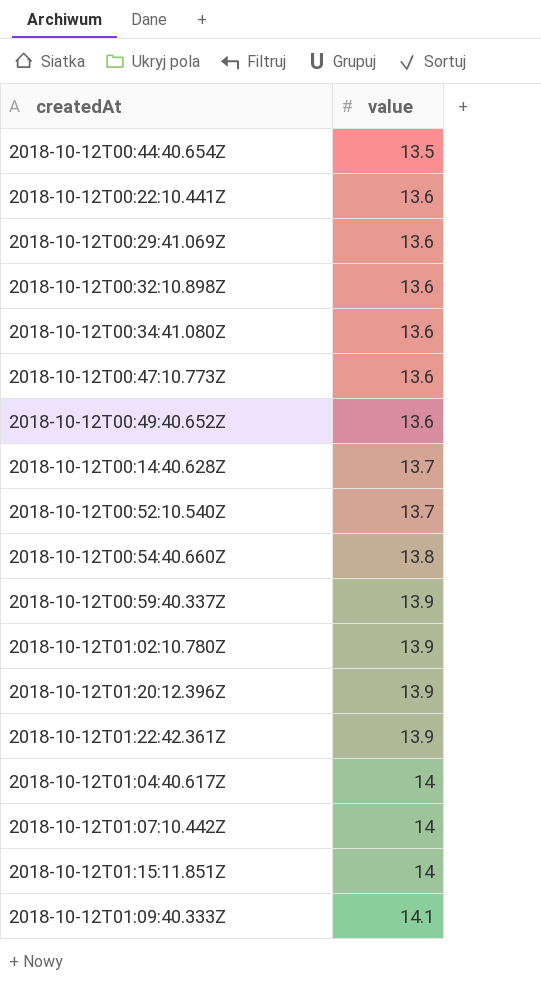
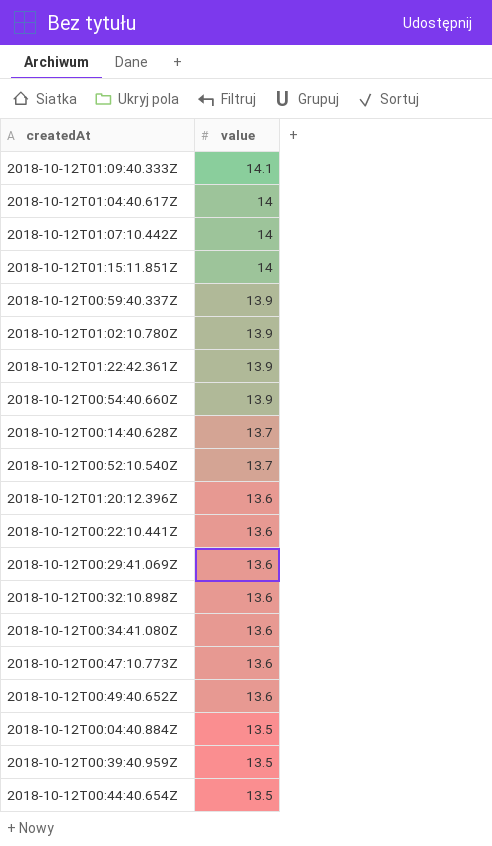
row order: value ascending -> value descending
2018-10-12T00:54:40.660Z | value: 13.8 -> 13.9
2018-10-12T01:20:12.396Z | value: 13.9 -> 13.6
row 2018-10-12T00:04:40.884Z: none -> 13.5
row 2018-10-12T00:39:40.959Z: none -> 13.5

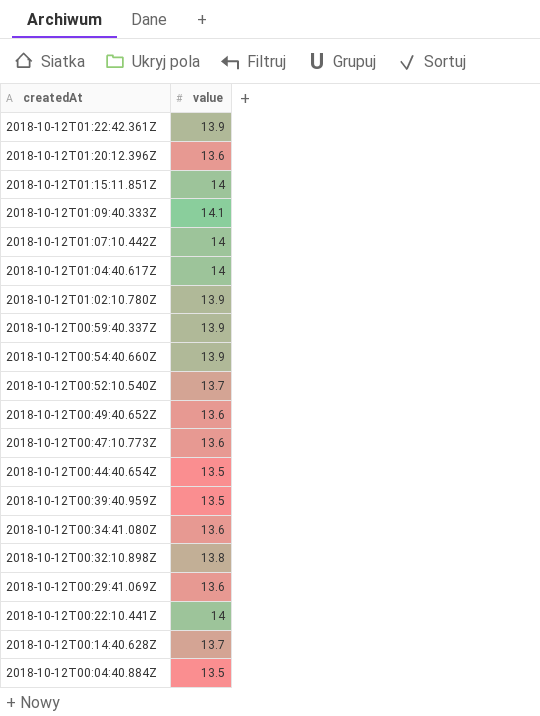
row order: value descending -> createdAt descending
2018-10-12T00:32:10.898Z | value: 13.6 -> 13.8
2018-10-12T00:22:10.441Z | value: 13.6 -> 14

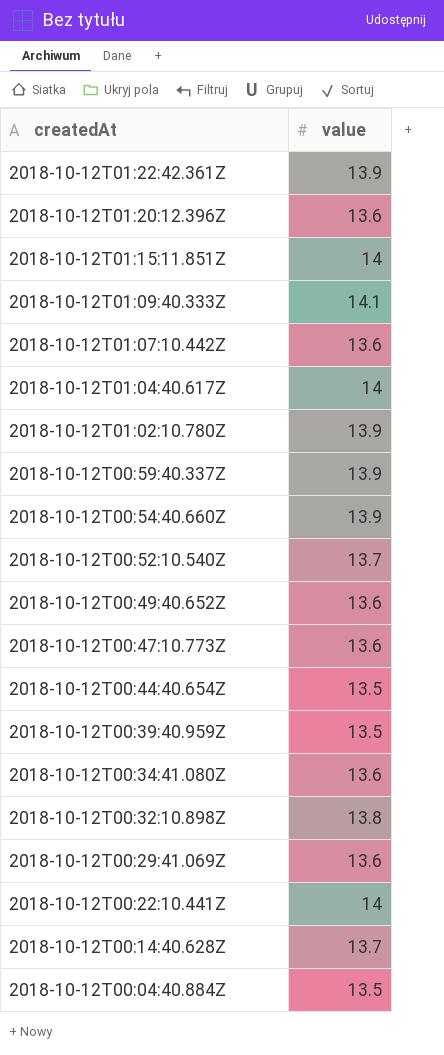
2018-10-12T01:07:10.442Z | value: 14 -> 13.6

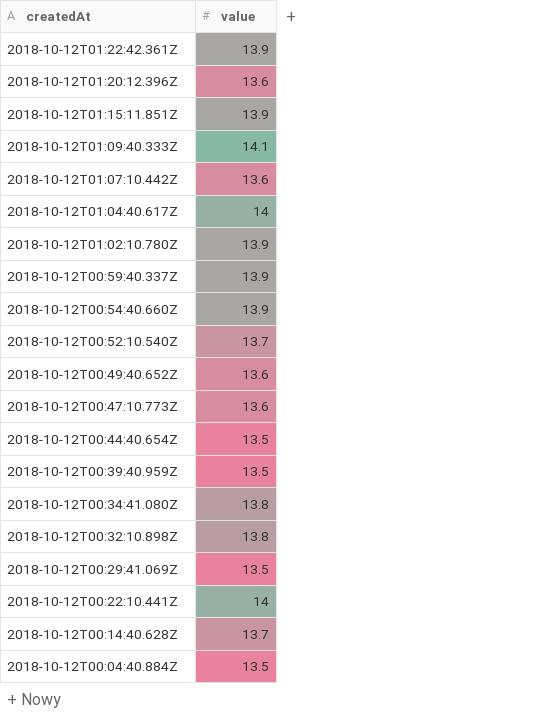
2018-10-12T01:15:11.851Z | value: 14 -> 13.9
2018-10-12T00:34:41.080Z | value: 13.6 -> 13.8
2018-10-12T00:29:41.069Z | value: 13.6 -> 13.5

